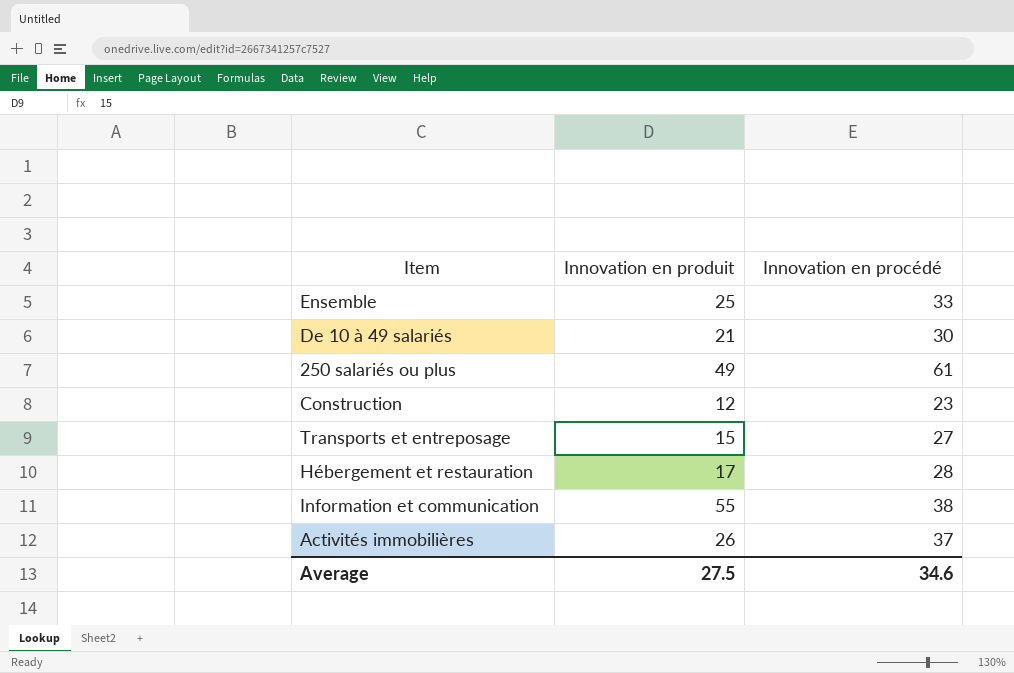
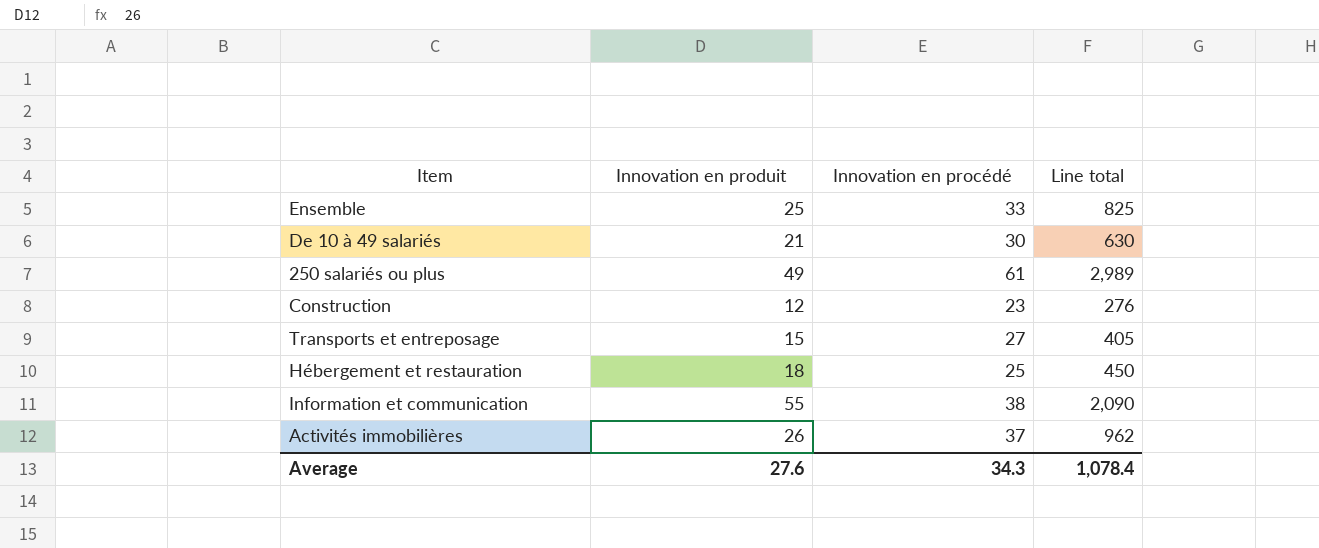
column Line total | formula: none -> [Innovation en produit] * [Innovation en procédé]
Hébergement et restauration | Innovation en produit: 17 -> 18
Hébergement et restauration | Innovation en procédé: 28 -> 25
Average | Innovation en produit: 27.5 -> 27.6
Average | Innovation en procédé: 34.6 -> 34.3

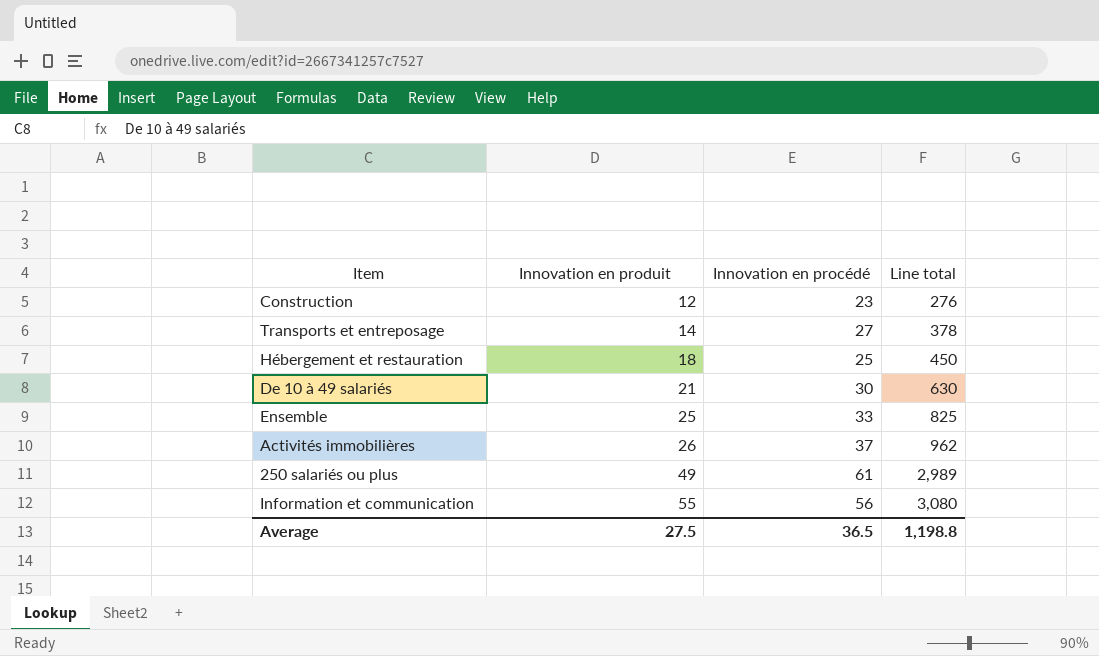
row order: none -> Innovation en produit ascending
Transports et entreposage | Innovation en produit: 15 -> 14
Transports et entreposage | Line total: 405 -> 378
Information et communication | Innovation en procédé: 38 -> 56
Information et communication | Line total: 2,090 -> 3,080
Average | Innovation en produit: 27.6 -> 27.5
Average | Innovation en procédé: 34.3 -> 36.5
Average | Line total: 1,078.4 -> 1,198.8

